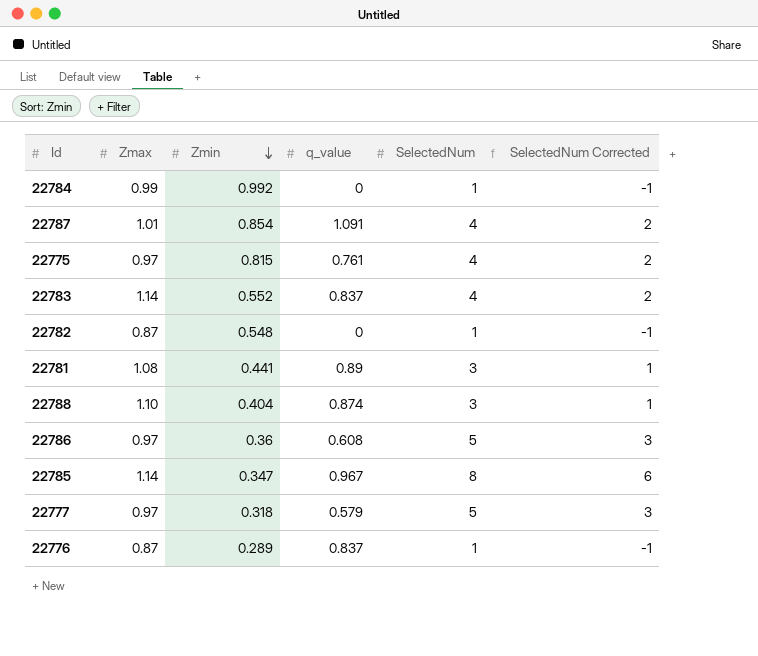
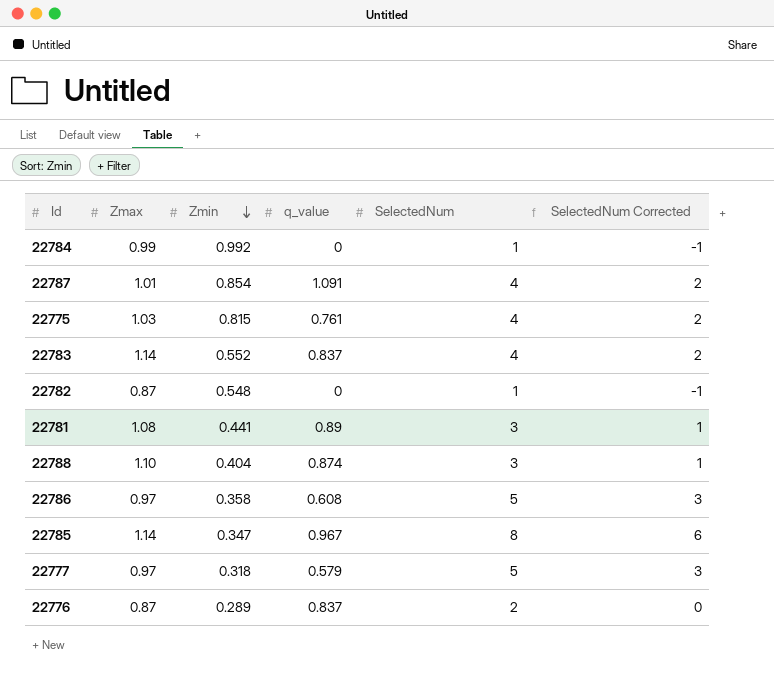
22775 | Zmax: 0.97 -> 1.03
22786 | Zmin: 0.36 -> 0.358
22776 | SelectedNum: 1 -> 2
22776 | SelectedNum Corrected: -1 -> 0

